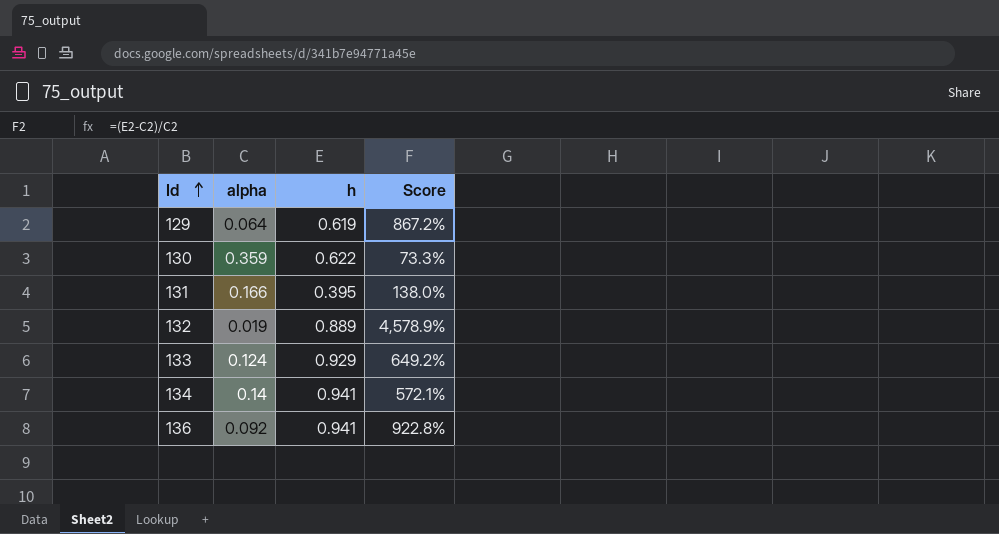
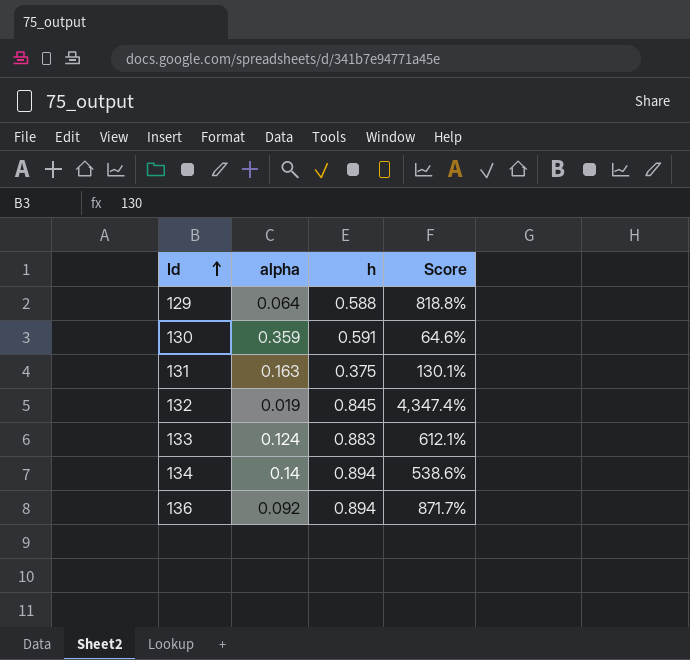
129 | h: 0.619 -> 0.588
129 | Score: 867.2% -> 818.8%
130 | h: 0.622 -> 0.591
130 | Score: 73.3% -> 64.6%
131 | alpha: 0.166 -> 0.163
131 | h: 0.395 -> 0.375
131 | Score: 138.0% -> 130.1%
132 | h: 0.889 -> 0.845
132 | Score: 4,578.9% -> 4,347.4%
133 | h: 0.929 -> 0.883
133 | Score: 649.2% -> 612.1%
134 | h: 0.941 -> 0.894
134 | Score: 572.1% -> 538.6%
136 | h: 0.941 -> 0.894
136 | Score: 922.8% -> 871.7%

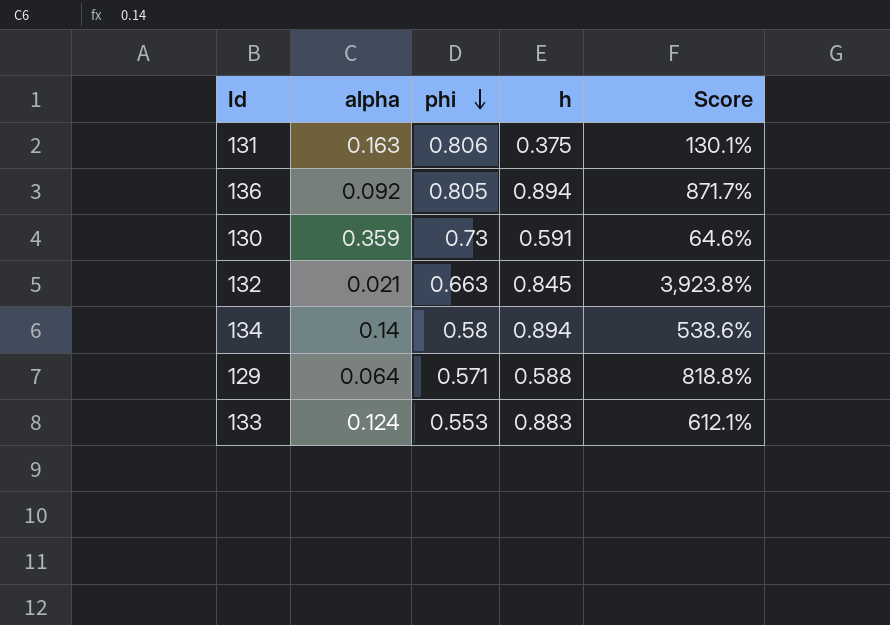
row order: Id ascending -> phi descending
column phi | position: none -> 3
132 | alpha: 0.019 -> 0.021
132 | Score: 4,347.4% -> 3,923.8%

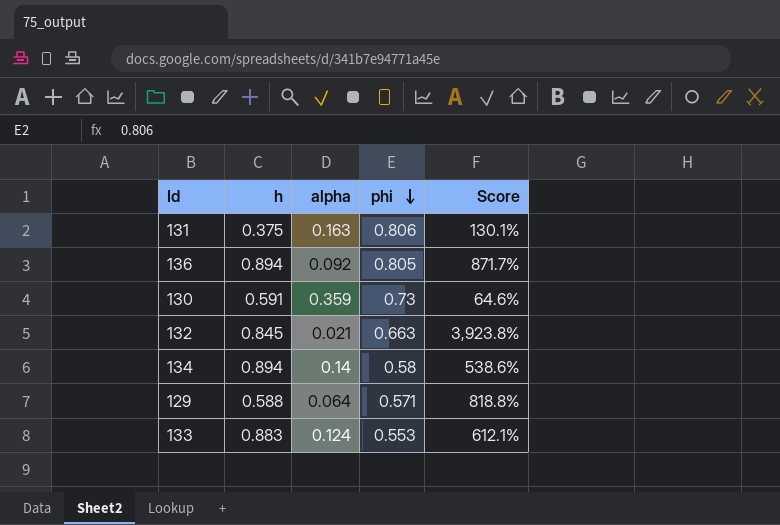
column h | position: 4 -> 2

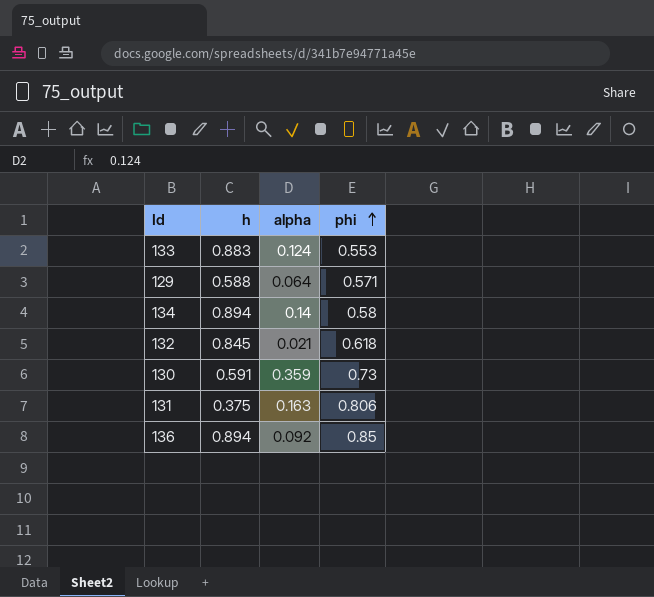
row order: phi descending -> phi ascending
column Score | formula: ([h] - [alpha]) / [alpha] -> none
132 | phi: 0.663 -> 0.618
136 | phi: 0.805 -> 0.85

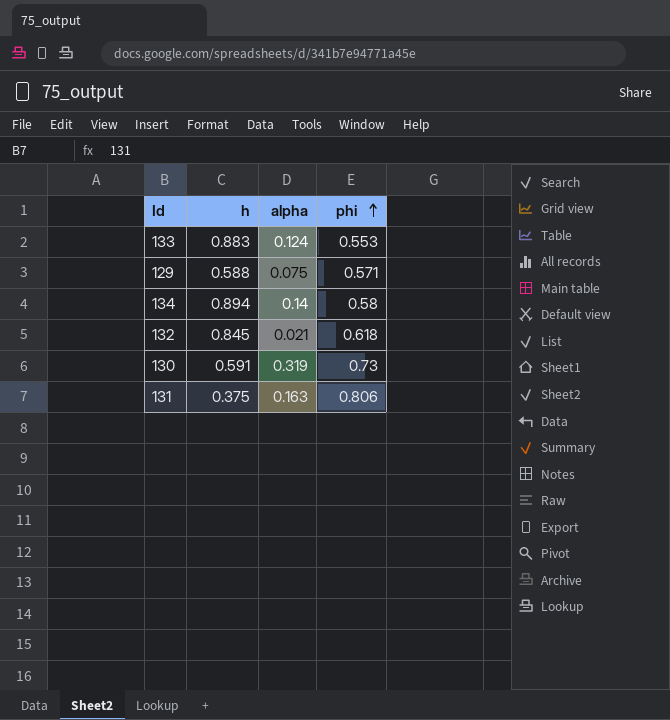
row 136: 0.894 | 0.092 | 0.85 -> none
129 | alpha: 0.064 -> 0.075
130 | alpha: 0.359 -> 0.319

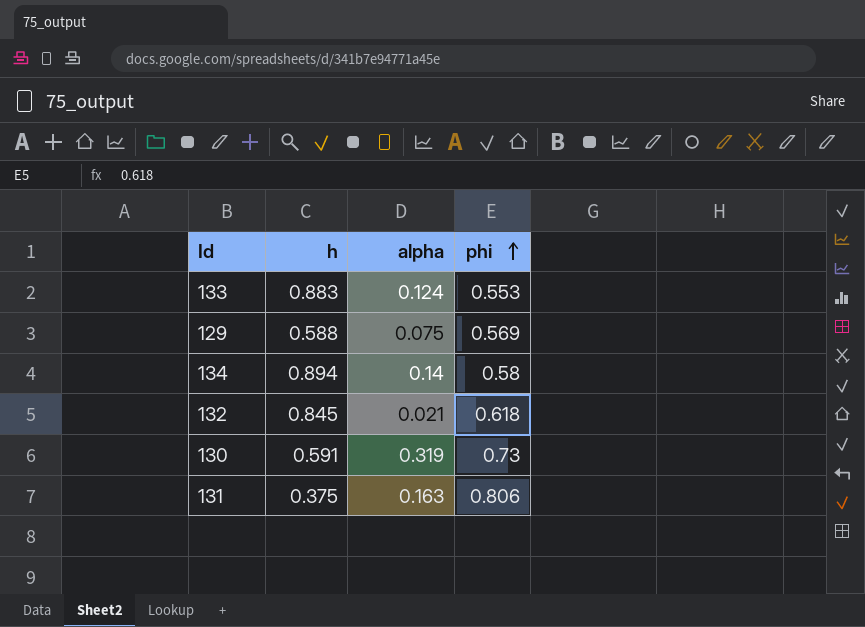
129 | phi: 0.571 -> 0.569

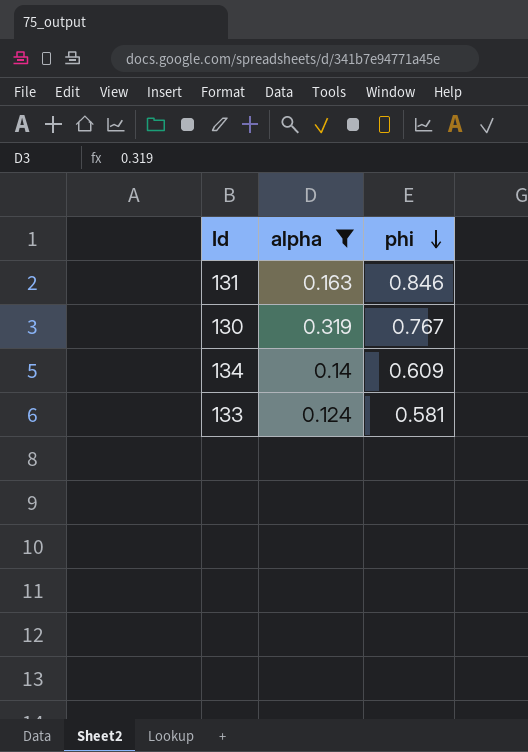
filter: none -> alpha >= 0.124
row order: phi ascending -> phi descending
column h | position: 2 -> none
131 | phi: 0.806 -> 0.846
130 | phi: 0.73 -> 0.767
134 | phi: 0.58 -> 0.609
133 | phi: 0.553 -> 0.581

